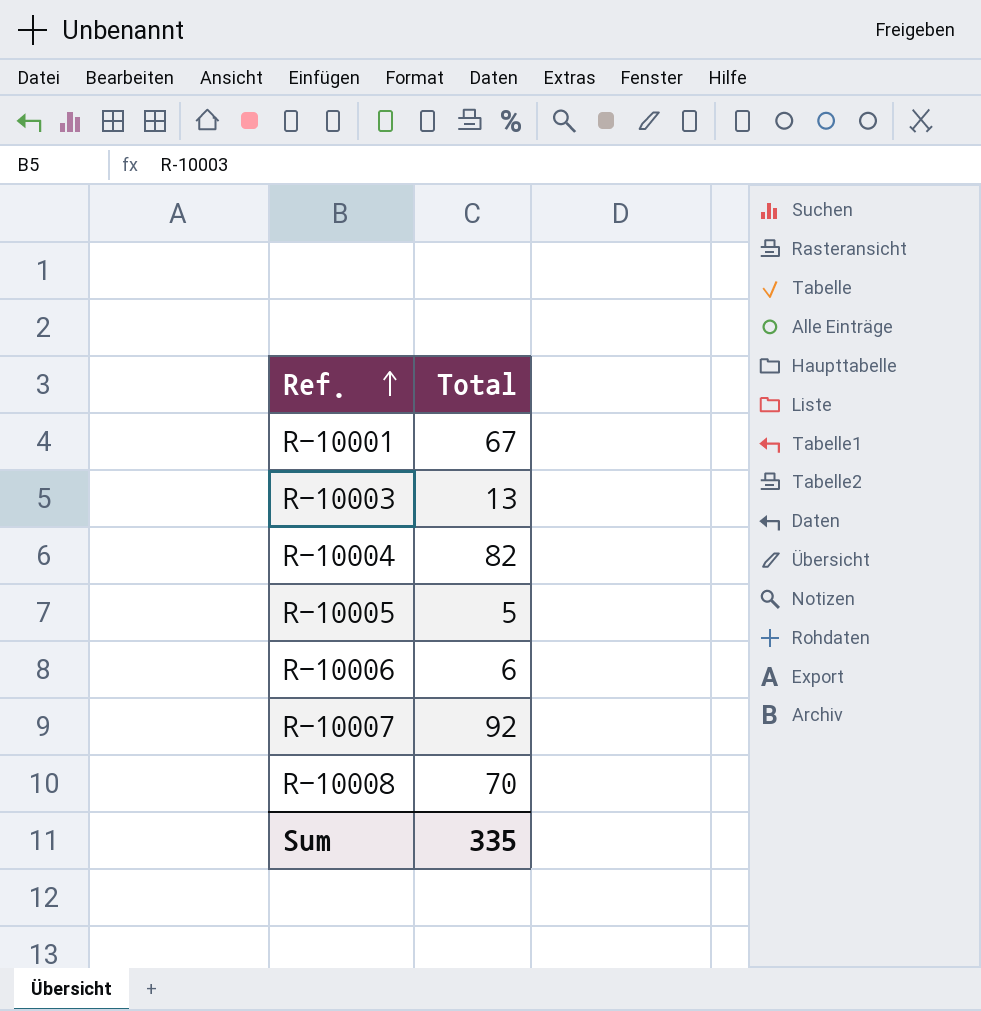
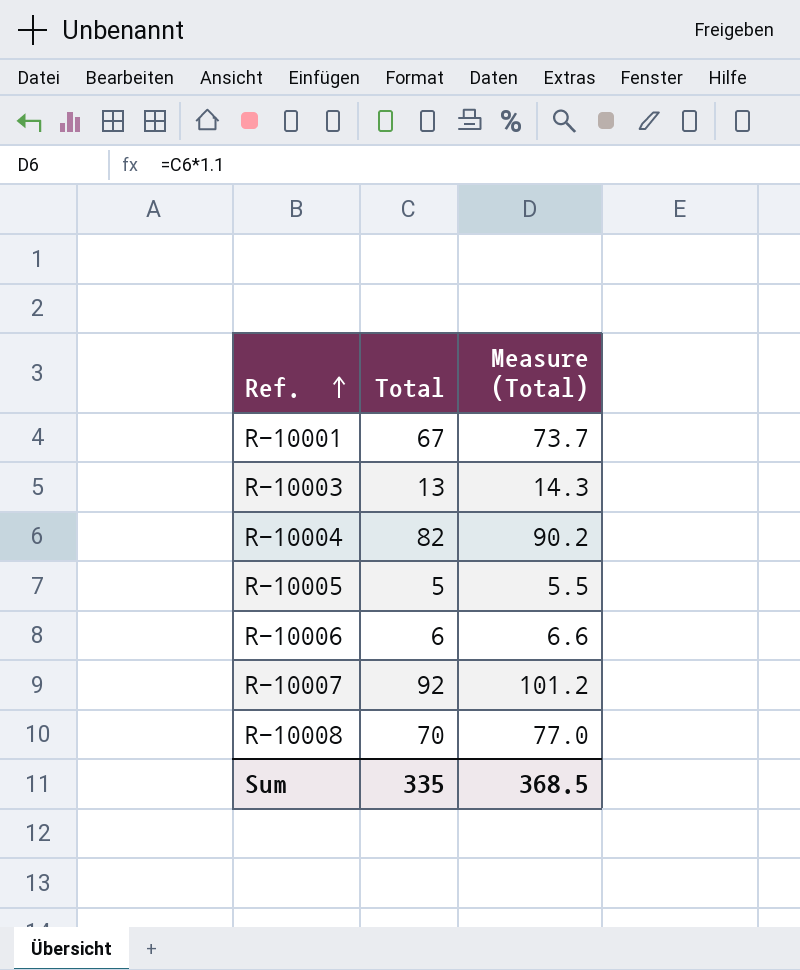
column Measure (Total) | formula: none -> [Total] * 1.1

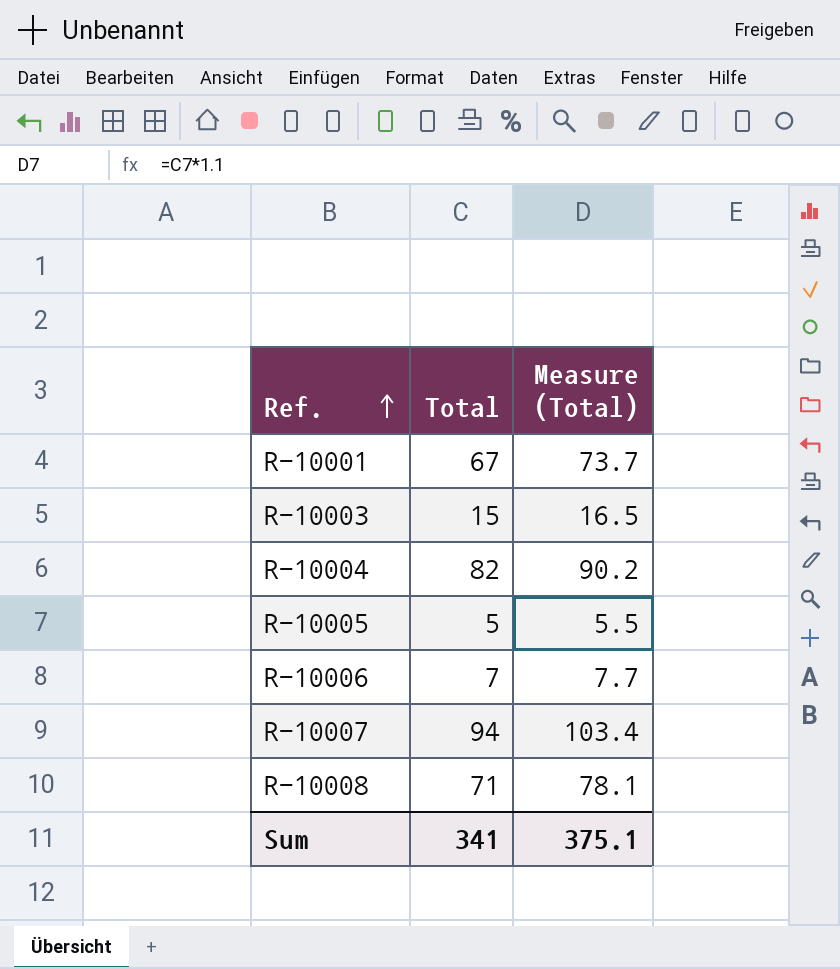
R-10003 | Total: 13 -> 15
R-10003 | Measure (Total): 14.3 -> 16.5
R-10006 | Total: 6 -> 7
R-10006 | Measure (Total): 6.6 -> 7.7
R-10007 | Total: 92 -> 94
R-10007 | Measure (Total): 101.2 -> 103.4
R-10008 | Total: 70 -> 71
R-10008 | Measure (Total): 77.0 -> 78.1
Sum | Total: 335 -> 341
Sum | Measure (Total): 368.5 -> 375.1

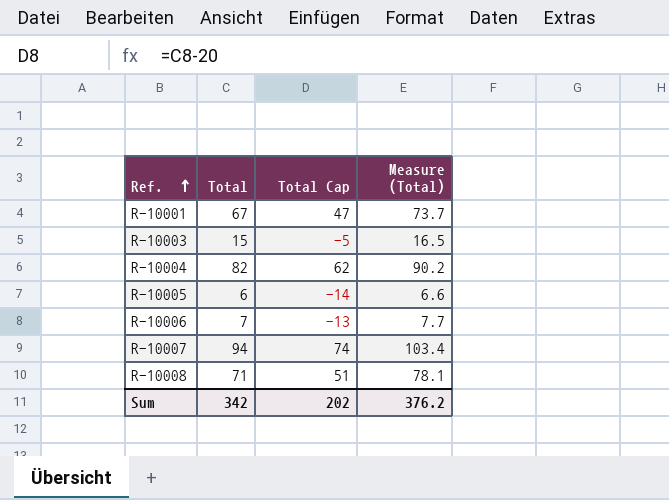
column Total Cap | formula: none -> [Total] - 20
R-10005 | Total: 5 -> 6
R-10005 | Measure (Total): 5.5 -> 6.6
Sum | Total: 341 -> 342
Sum | Measure (Total): 375.1 -> 376.2

